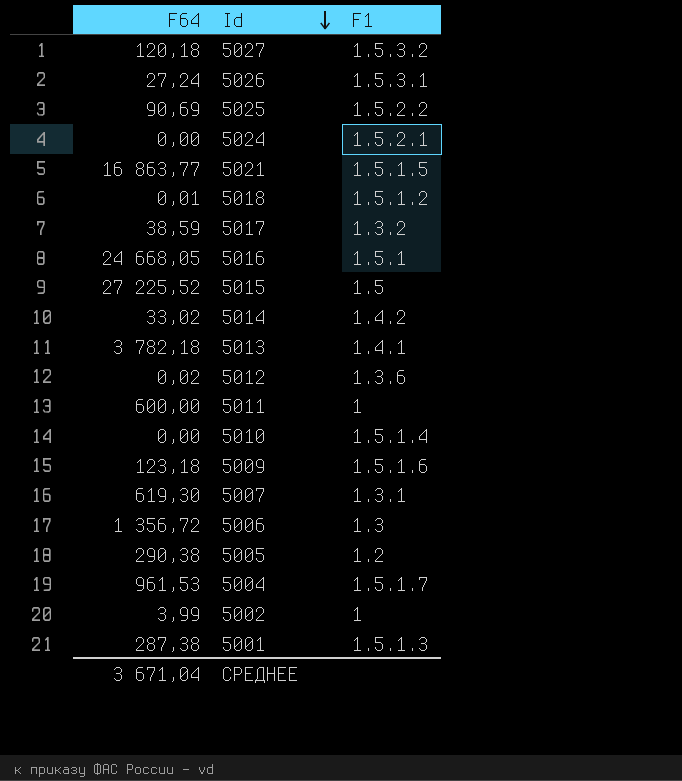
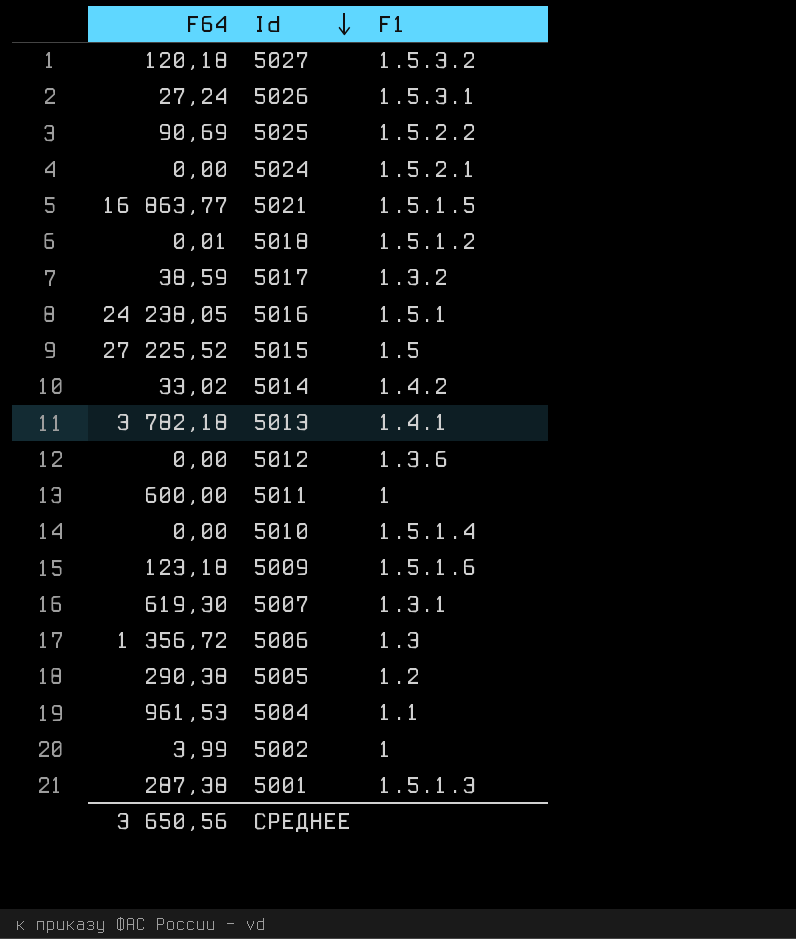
5016 | F64: 24 668,05 -> 24 238,05
5012 | F64: 0,02 -> 0,00
5004 | F1: 1.5.1.7 -> 1.1
СРЕДНЕЕ | F64: 3 671,04 -> 3 650,56

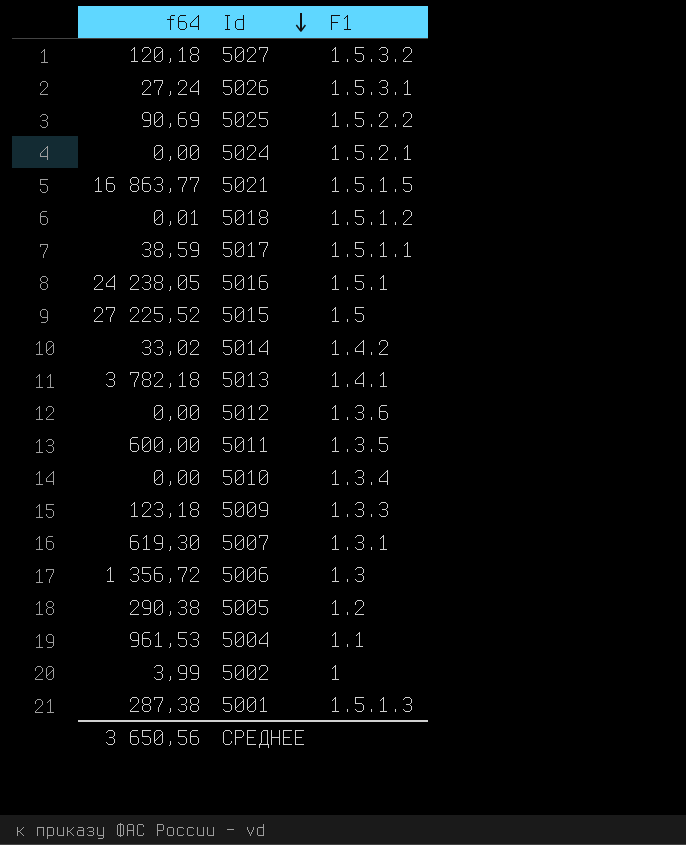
column name: F64 -> f64
5017 | F1: 1.3.2 -> 1.5.1.1
5011 | F1: 1 -> 1.3.5
5010 | F1: 1.5.1.4 -> 1.3.4
5009 | F1: 1.5.1.6 -> 1.3.3

